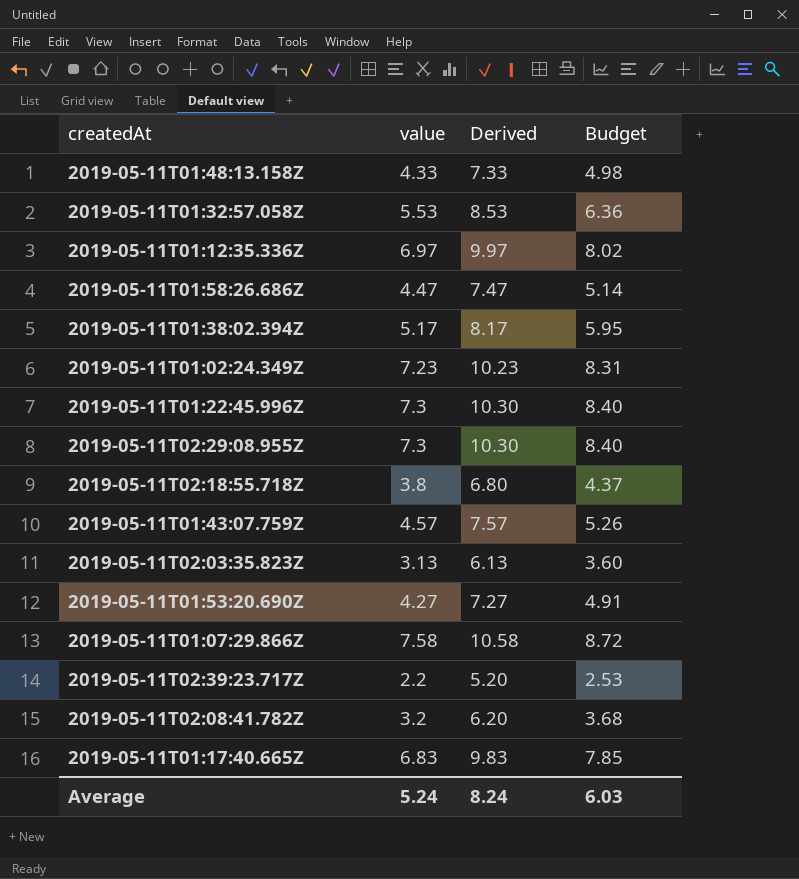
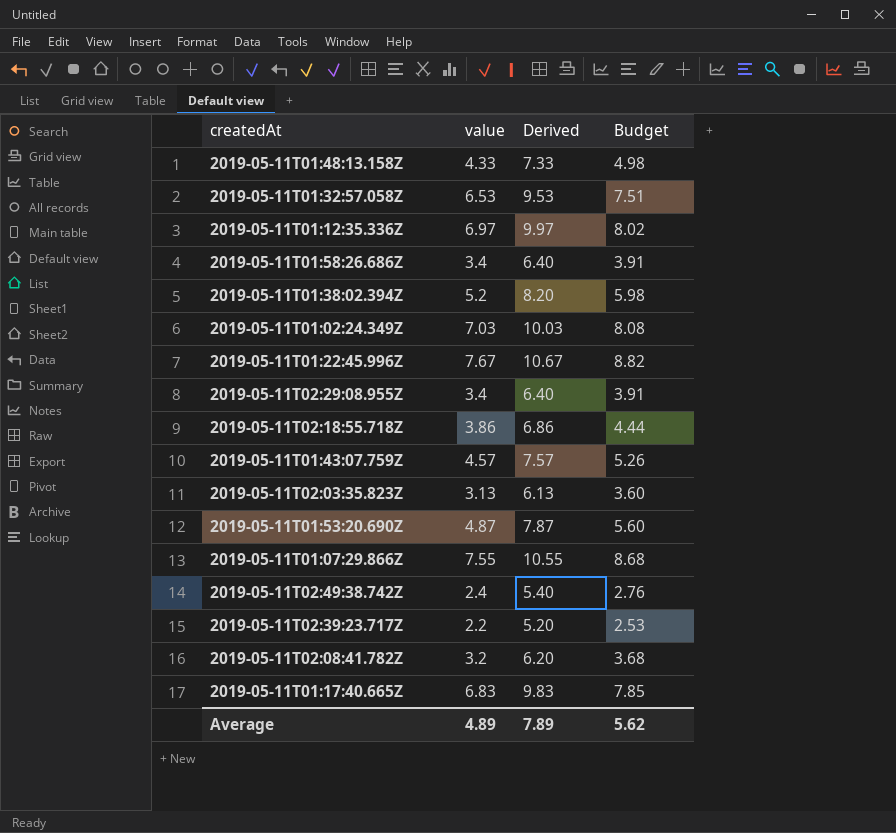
2019-05-11T01:32:57.058Z | value: 5.53 -> 6.53
2019-05-11T01:32:57.058Z | Derived: 8.53 -> 9.53
2019-05-11T01:32:57.058Z | Budget: 6.36 -> 7.51
2019-05-11T01:58:26.686Z | value: 4.47 -> 3.4
2019-05-11T01:58:26.686Z | Derived: 7.47 -> 6.40
2019-05-11T01:58:26.686Z | Budget: 5.14 -> 3.91
2019-05-11T01:38:02.394Z | value: 5.17 -> 5.2
2019-05-11T01:38:02.394Z | Derived: 8.17 -> 8.20
2019-05-11T01:38:02.394Z | Budget: 5.95 -> 5.98
2019-05-11T01:02:24.349Z | value: 7.23 -> 7.03
2019-05-11T01:02:24.349Z | Derived: 10.23 -> 10.03
2019-05-11T01:02:24.349Z | Budget: 8.31 -> 8.08
2019-05-11T01:22:45.996Z | value: 7.3 -> 7.67
2019-05-11T01:22:45.996Z | Derived: 10.30 -> 10.67
2019-05-11T01:22:45.996Z | Budget: 8.40 -> 8.82
2019-05-11T02:29:08.955Z | value: 7.3 -> 3.4
2019-05-11T02:29:08.955Z | Derived: 10.30 -> 6.40
2019-05-11T02:29:08.955Z | Budget: 8.40 -> 3.91
2019-05-11T02:18:55.718Z | value: 3.8 -> 3.86
2019-05-11T02:18:55.718Z | Derived: 6.80 -> 6.86
2019-05-11T02:18:55.718Z | Budget: 4.37 -> 4.44
2019-05-11T01:53:20.690Z | value: 4.27 -> 4.87
2019-05-11T01:53:20.690Z | Derived: 7.27 -> 7.87
2019-05-11T01:53:20.690Z | Budget: 4.91 -> 5.60
2019-05-11T01:07:29.866Z | value: 7.58 -> 7.55
2019-05-11T01:07:29.866Z | Derived: 10.58 -> 10.55
2019-05-11T01:07:29.866Z | Budget: 8.72 -> 8.68
row 2019-05-11T02:49:38.742Z: none -> 2.4 | 5.40 | 2.76
Average | value: 5.24 -> 4.89
Average | Derived: 8.24 -> 7.89
Average | Budget: 6.03 -> 5.62

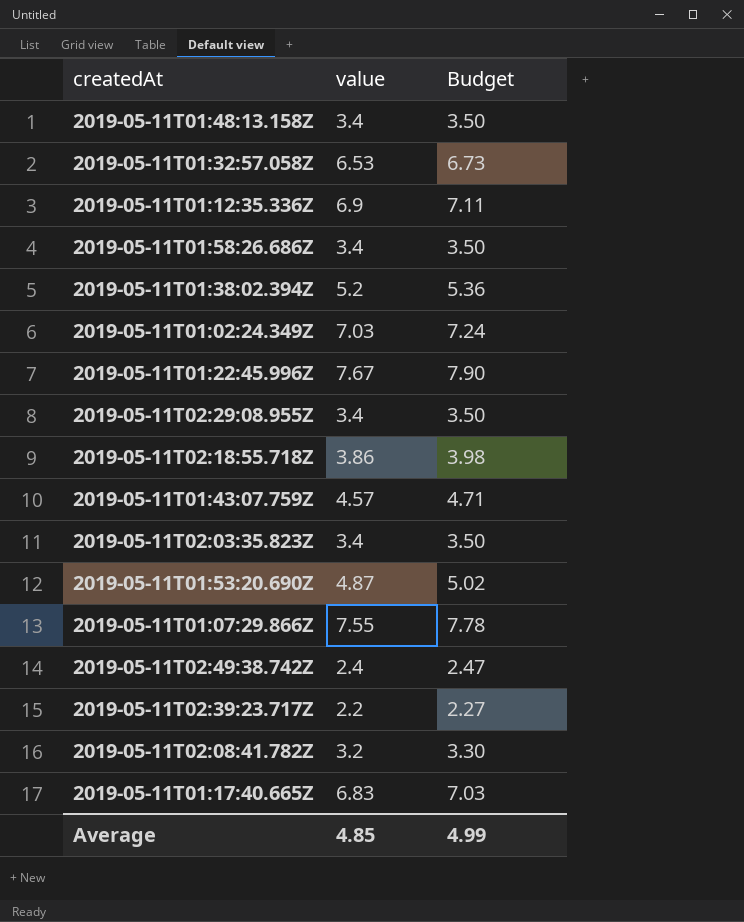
column Derived | formula: [value] + 3 -> none
column Budget | formula: [value] * 1.15 -> [value] * 1.03
2019-05-11T01:48:13.158Z | value: 4.33 -> 3.4
2019-05-11T01:12:35.336Z | value: 6.97 -> 6.9
2019-05-11T02:03:35.823Z | value: 3.13 -> 3.4
Average | value: 4.89 -> 4.85
Average | Budget: 5.62 -> 4.99

